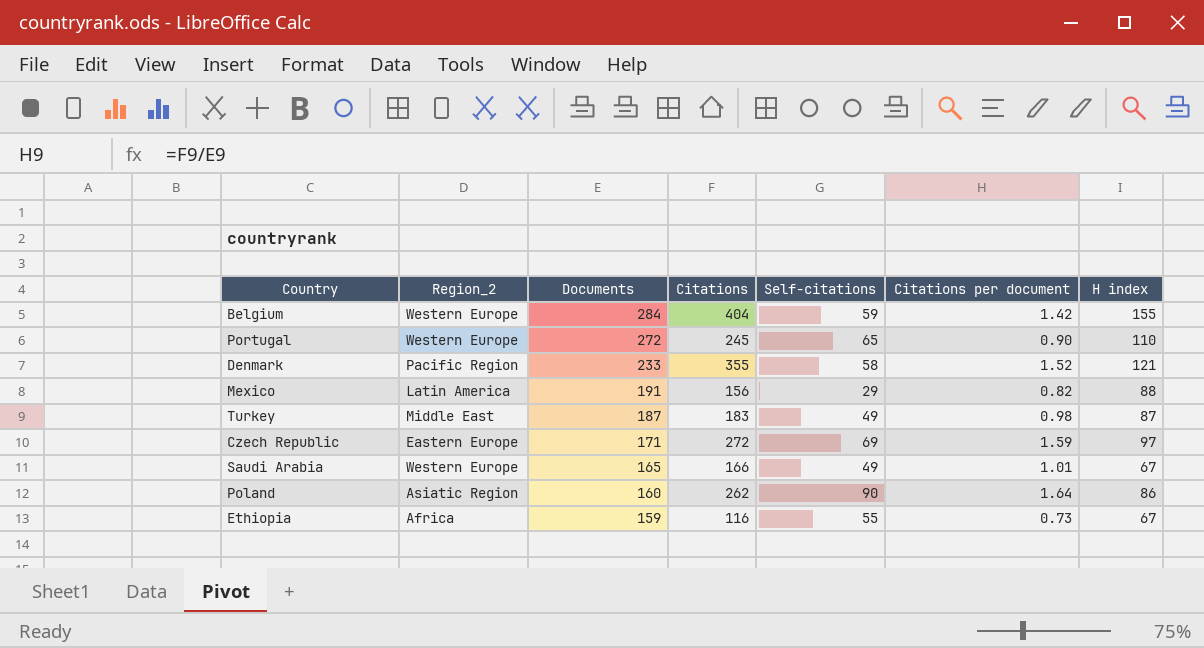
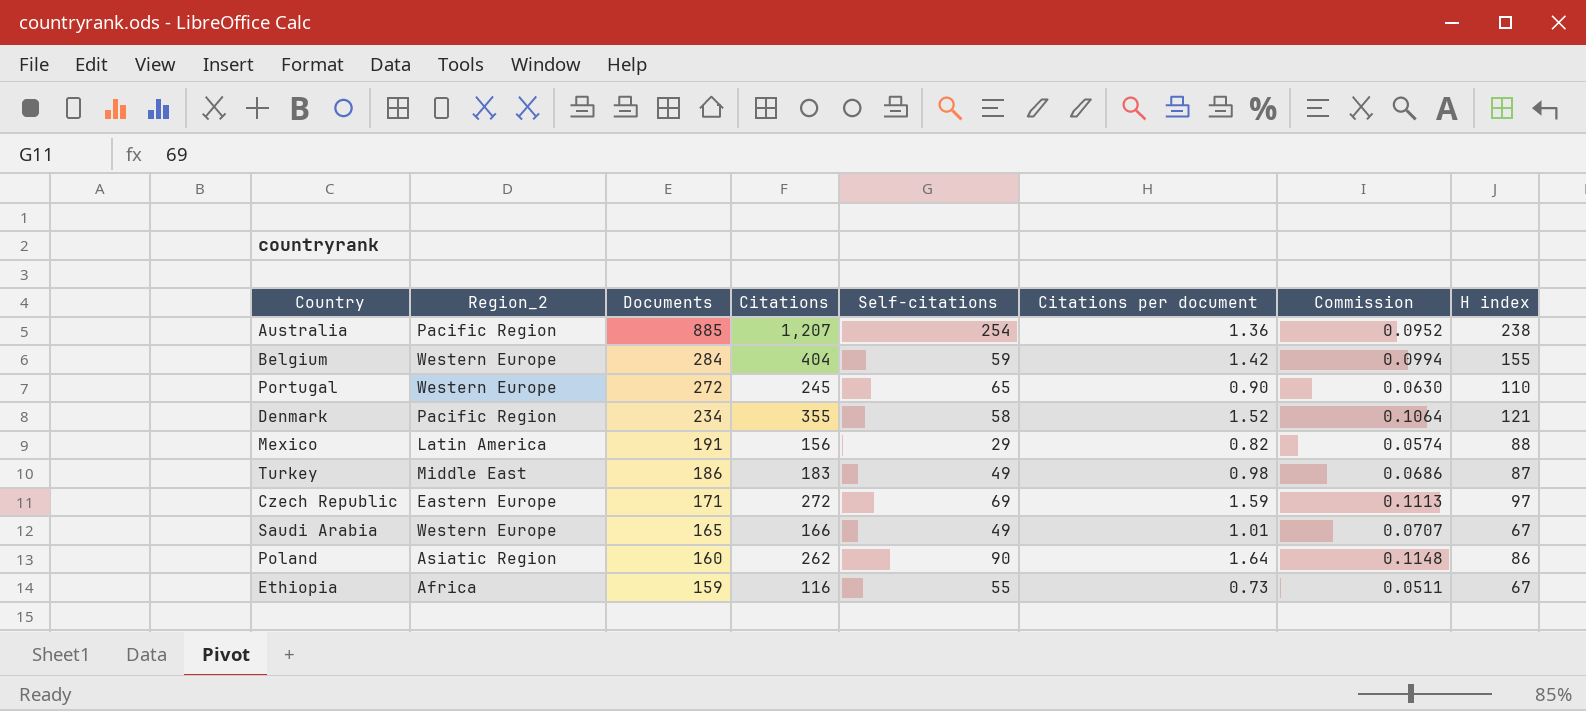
column Commission | formula: none -> [Citations per document] * 0.07
row Australia: none -> Pacific Region | 885 | 1,207 | 254 | 1.36 | 0.0952 | 238
Denmark | Documents: 233 -> 234
Turkey | Documents: 187 -> 186

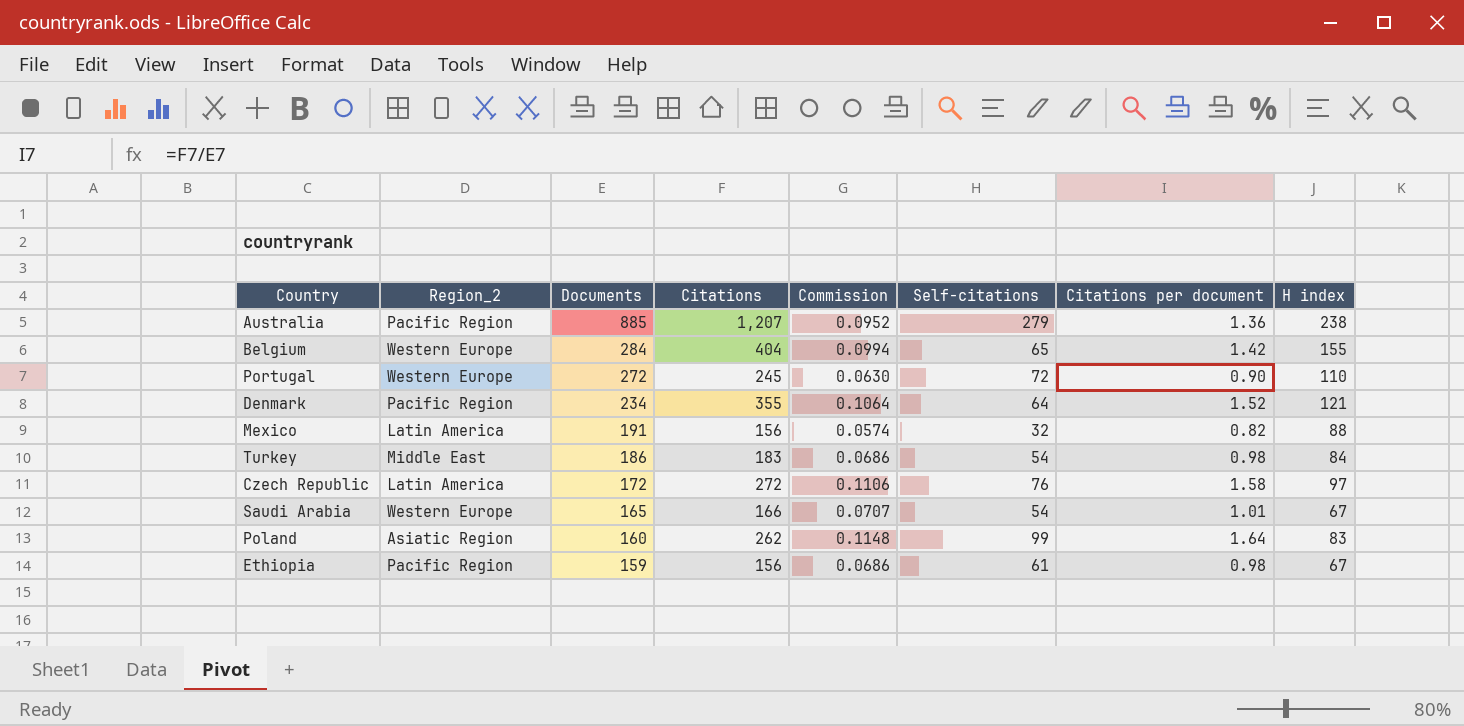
column Commission | position: 7 -> 5
Australia | Self-citations: 254 -> 279
Belgium | Self-citations: 59 -> 65
Portugal | Self-citations: 65 -> 72
Denmark | Self-citations: 58 -> 64
Mexico | Self-citations: 29 -> 32
Turkey | Self-citations: 49 -> 54
Turkey | H index: 87 -> 84
Czech Republic | Region_2: Eastern Europe -> Latin America
Czech Republic | Documents: 171 -> 172
Czech Republic | Commission: 0.1113 -> 0.1106
Czech Republic | Self-citations: 69 -> 76
Czech Republic | Citations per document: 1.59 -> 1.58
Saudi Arabia | Self-citations: 49 -> 54
Poland | Self-citations: 90 -> 99
Poland | H index: 86 -> 83
Ethiopia | Region_2: Africa -> Pacific Region
Ethiopia | Citations: 116 -> 156
Ethiopia | Commission: 0.0511 -> 0.0686
Ethiopia | Self-citations: 55 -> 61
Ethiopia | Citations per document: 0.73 -> 0.98

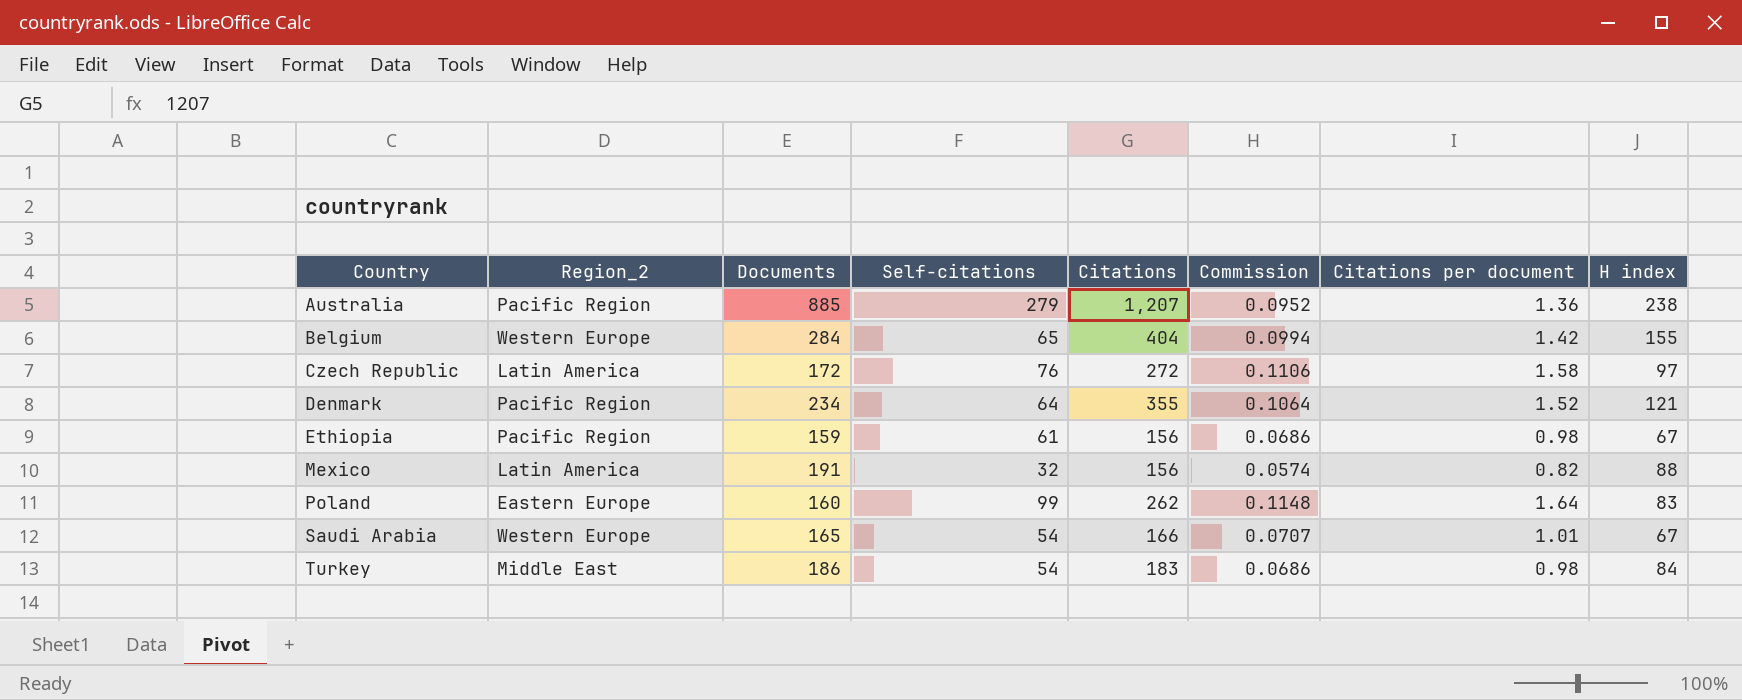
row order: Documents descending -> Country ascending
column Self-citations | position: 6 -> 4
row Portugal: Western Europe | 272 | 245 | 0.0630 | 72 | 0.90 | 110 -> none
Poland | Region_2: Asiatic Region -> Eastern Europe

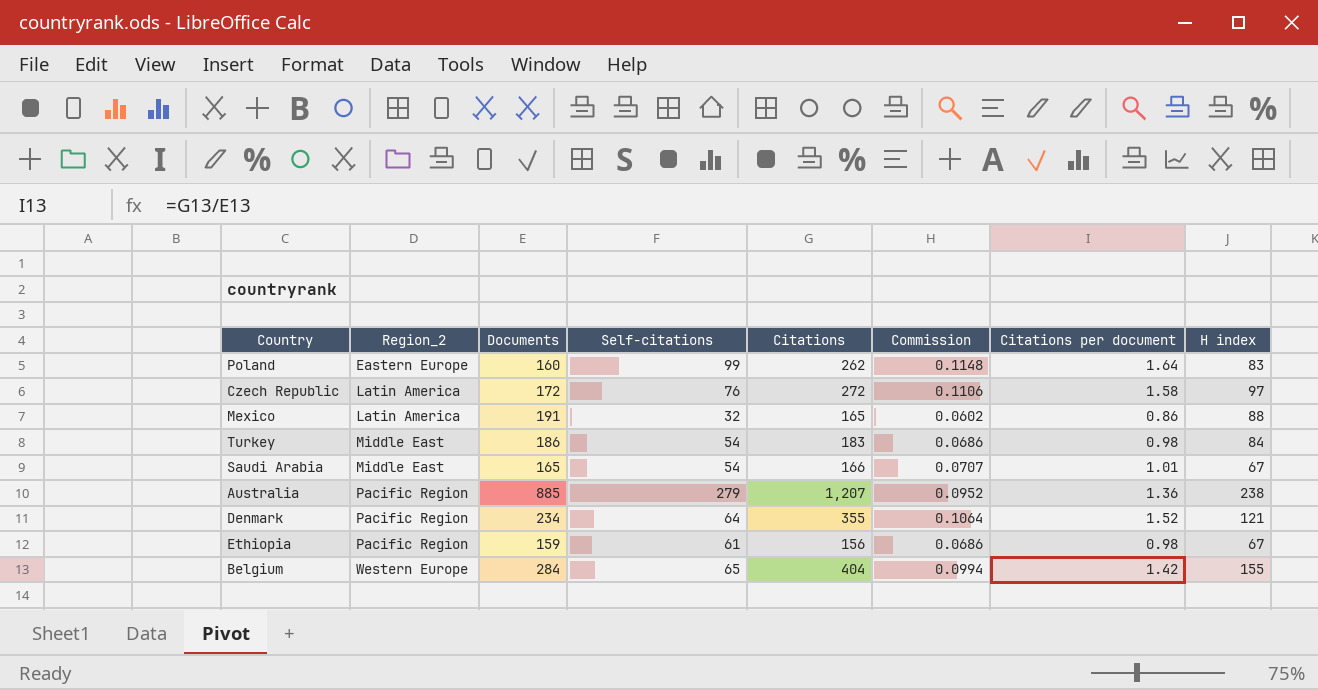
row order: Country ascending -> Region_2 ascending
Mexico | Citations: 156 -> 165
Mexico | Commission: 0.0574 -> 0.0602
Mexico | Citations per document: 0.82 -> 0.86
Saudi Arabia | Region_2: Western Europe -> Middle East

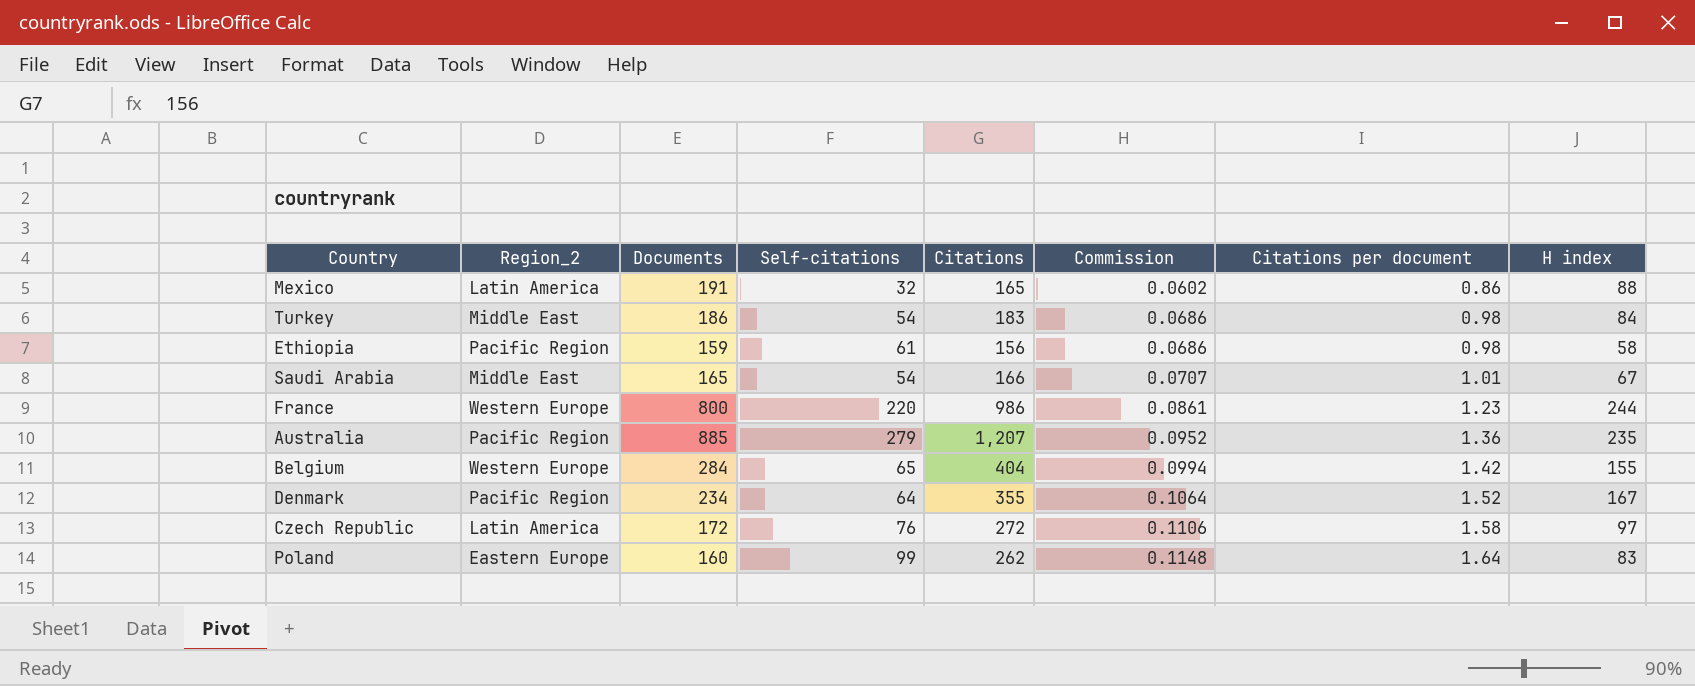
row order: Region_2 ascending -> Commission ascending
Ethiopia | H index: 67 -> 58
row France: none -> Western Europe | 800 | 220 | 986 | 0.0861 | 1.23 | 244
Australia | H index: 238 -> 235
Denmark | H index: 121 -> 167

